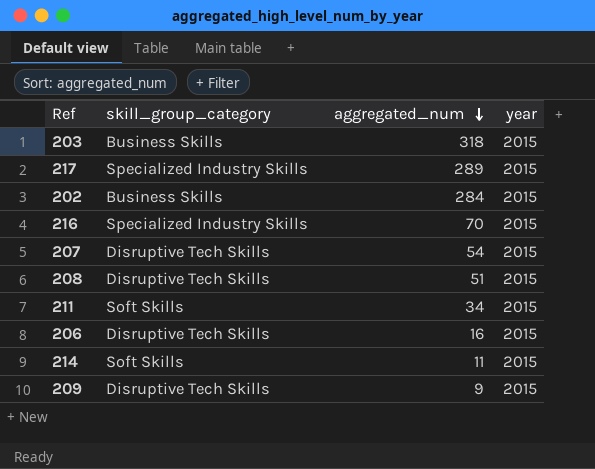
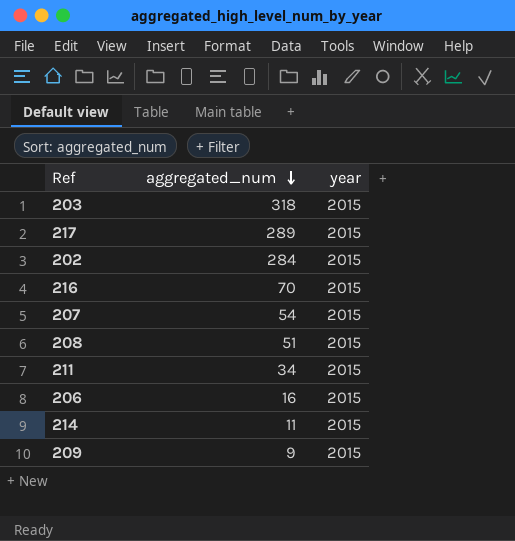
column skill_group_category | position: 2 -> none

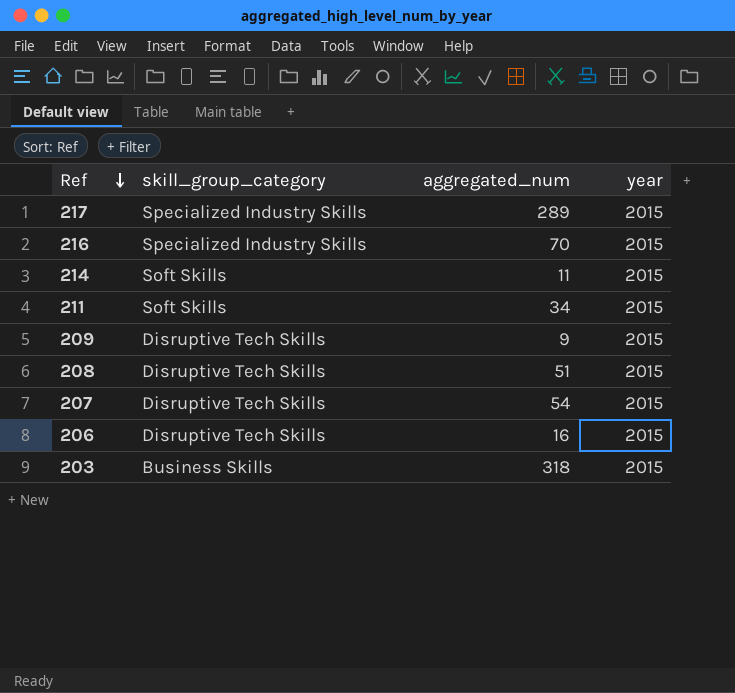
row order: aggregated_num descending -> Ref descending
column skill_group_category | position: none -> 2
row 202: 284 | 2015 -> none

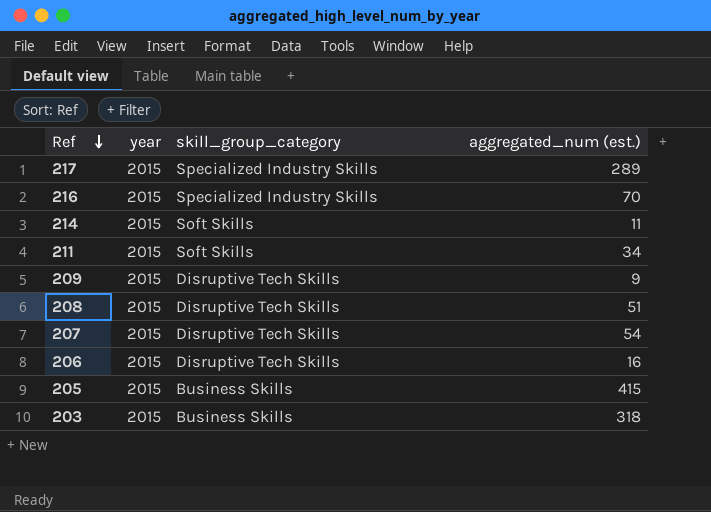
column year | position: 4 -> 2
column name: aggregated_num -> aggregated_num (est.)
row 205: none -> 2015 | Business Skills | 415

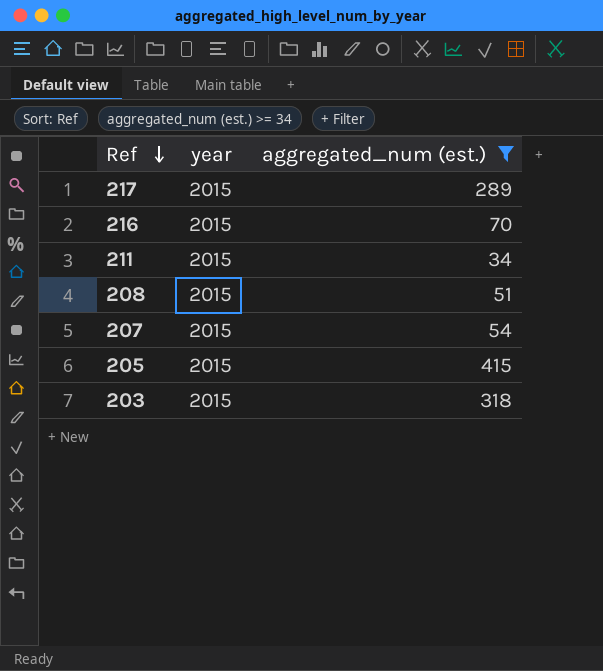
filter: none -> aggregated_num (est.) >= 34
column skill_group_category | position: 3 -> none

